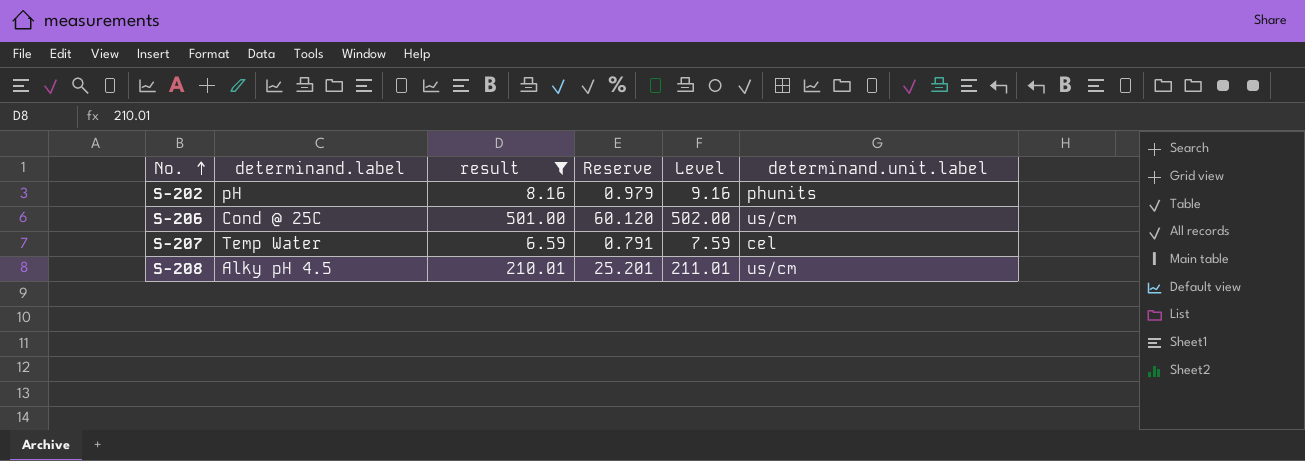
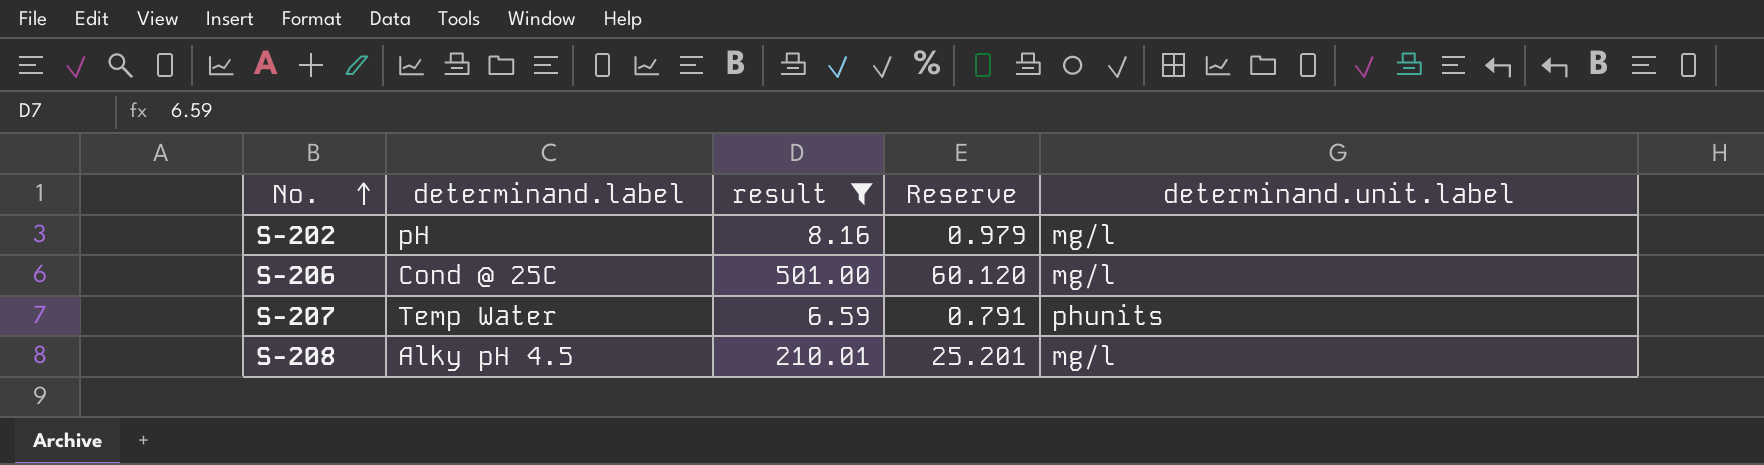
column Level | formula: [result] + 1 -> none
S-202 | determinand.unit.label: phunits -> mg/l
S-206 | determinand.unit.label: us/cm -> mg/l
S-207 | determinand.unit.label: cel -> phunits
S-208 | determinand.unit.label: us/cm -> mg/l

